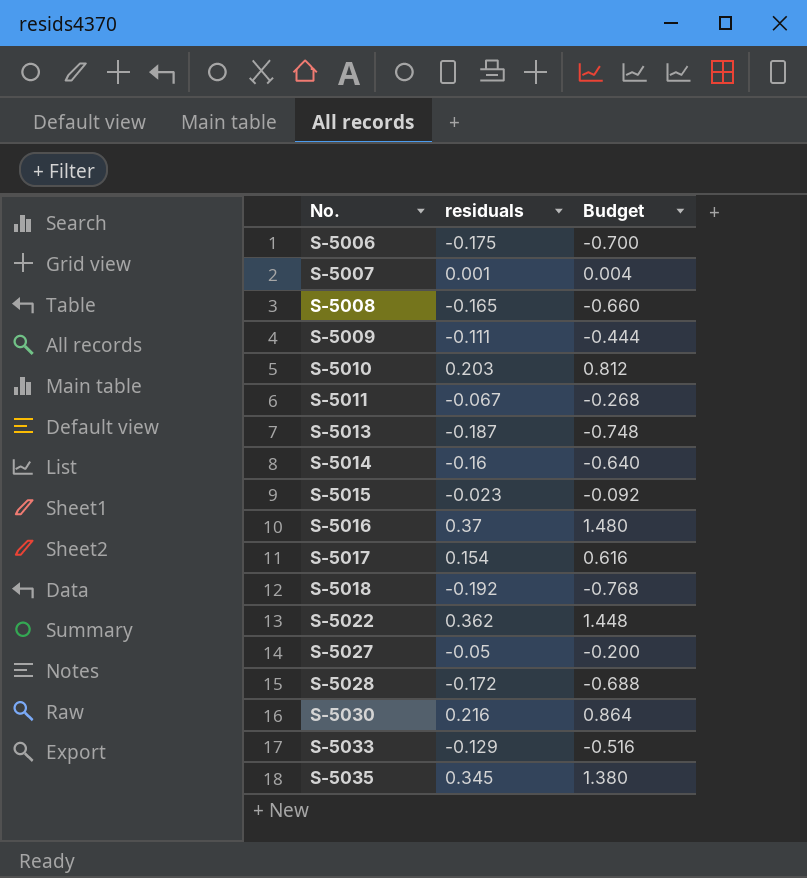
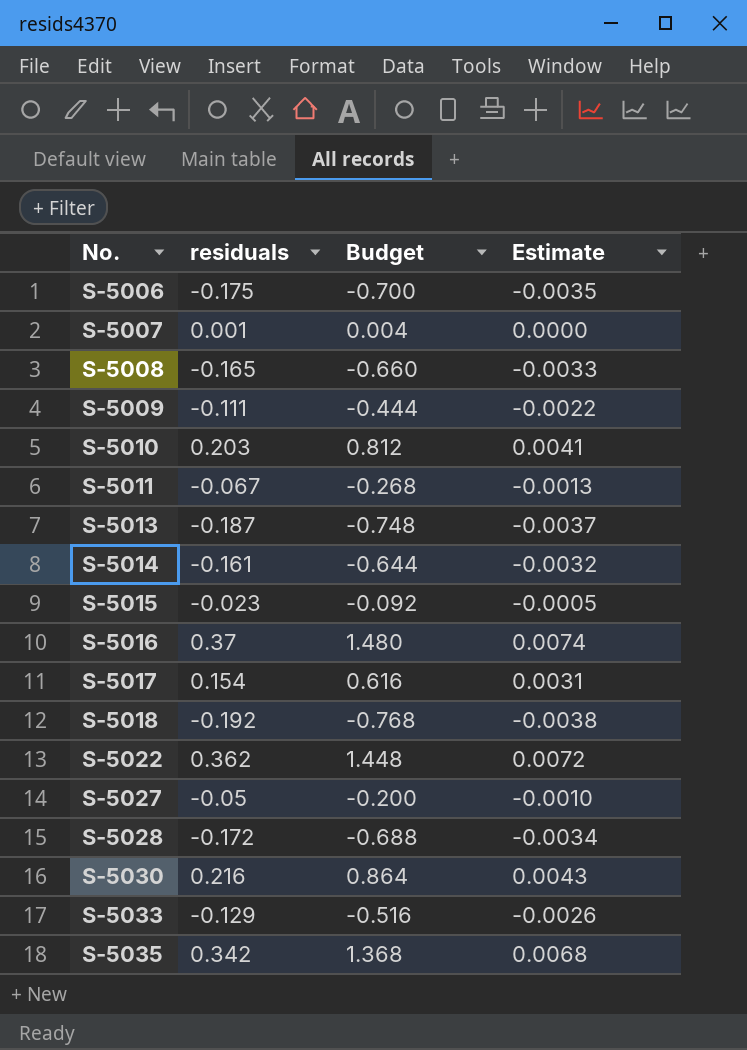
column Estimate | formula: none -> [residuals] * 0.02
S-5014 | residuals: -0.16 -> -0.161
S-5014 | Budget: -0.640 -> -0.644
S-5035 | residuals: 0.345 -> 0.342
S-5035 | Budget: 1.380 -> 1.368

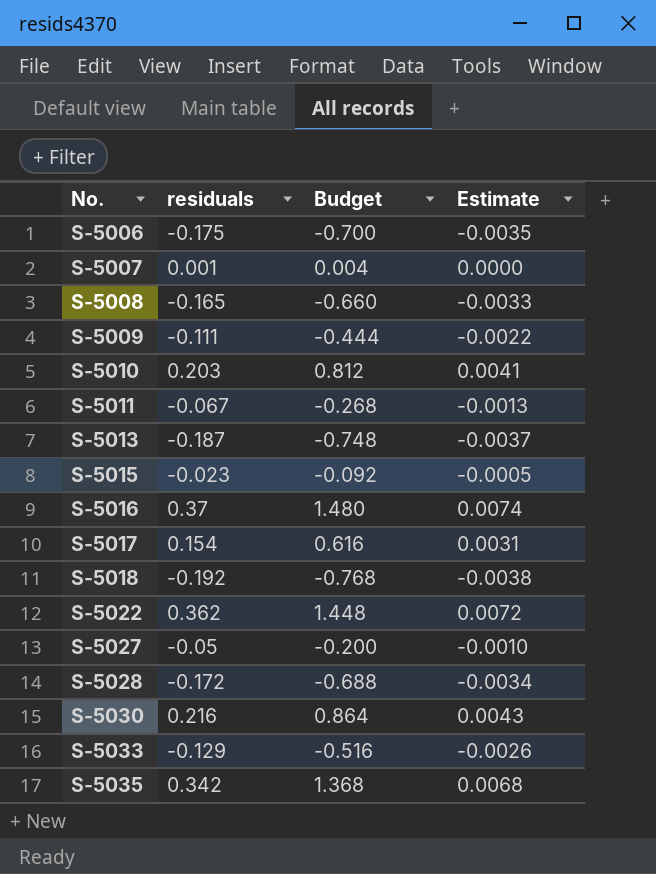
row S-5014: -0.161 | -0.644 | -0.0032 -> none

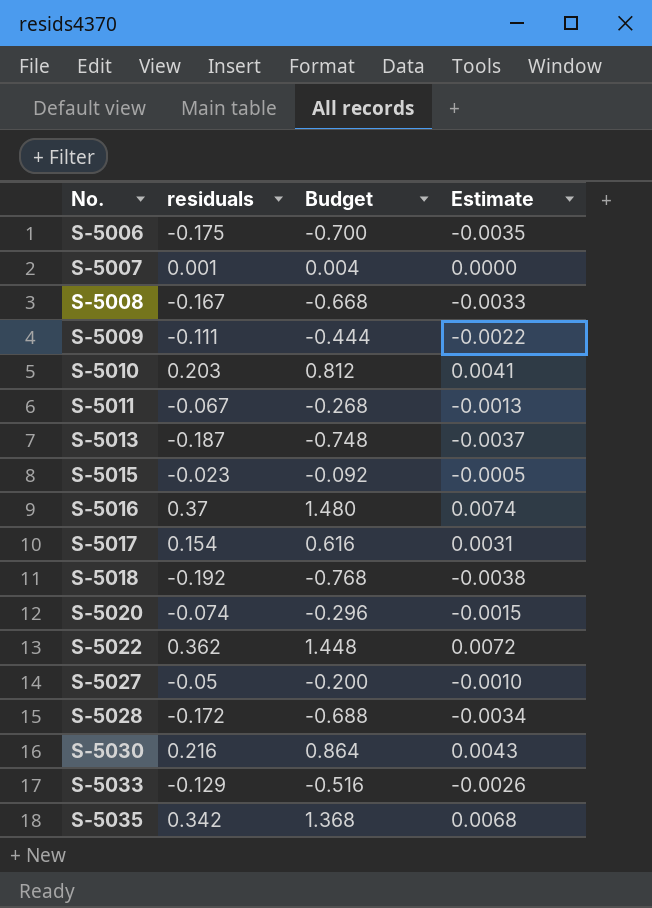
S-5008 | residuals: -0.165 -> -0.167
S-5008 | Budget: -0.660 -> -0.668
row S-5020: none -> -0.074 | -0.296 | -0.0015

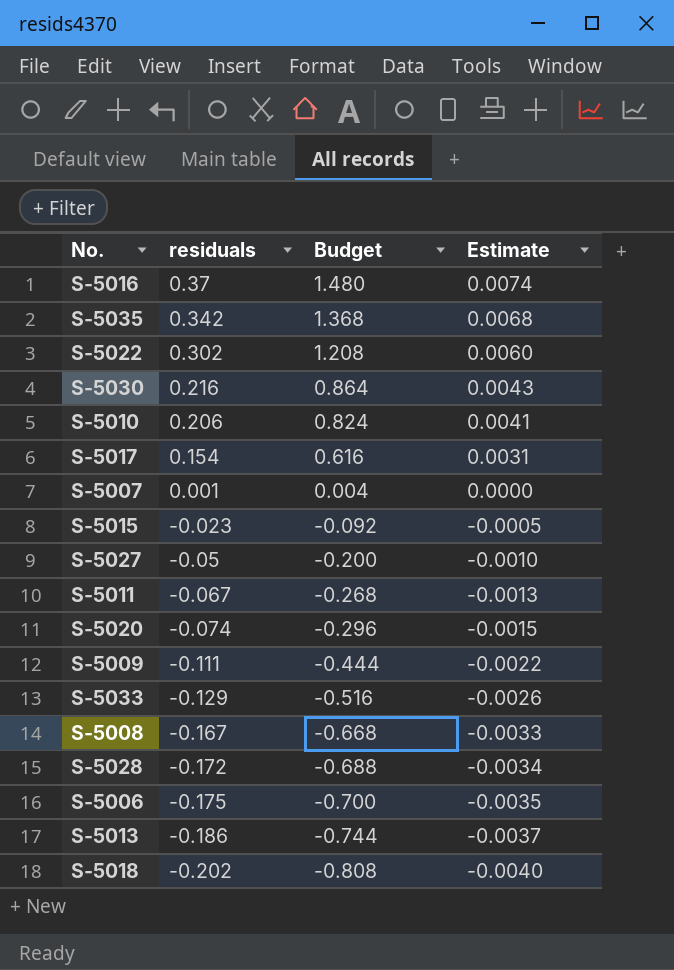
row order: No. ascending -> residuals descending
S-5022 | residuals: 0.362 -> 0.302
S-5022 | Budget: 1.448 -> 1.208
S-5022 | Estimate: 0.0072 -> 0.0060
S-5010 | residuals: 0.203 -> 0.206
S-5010 | Budget: 0.812 -> 0.824
S-5013 | residuals: -0.187 -> -0.186
S-5013 | Budget: -0.748 -> -0.744
S-5018 | residuals: -0.192 -> -0.202
S-5018 | Budget: -0.768 -> -0.808
S-5018 | Estimate: -0.0038 -> -0.0040

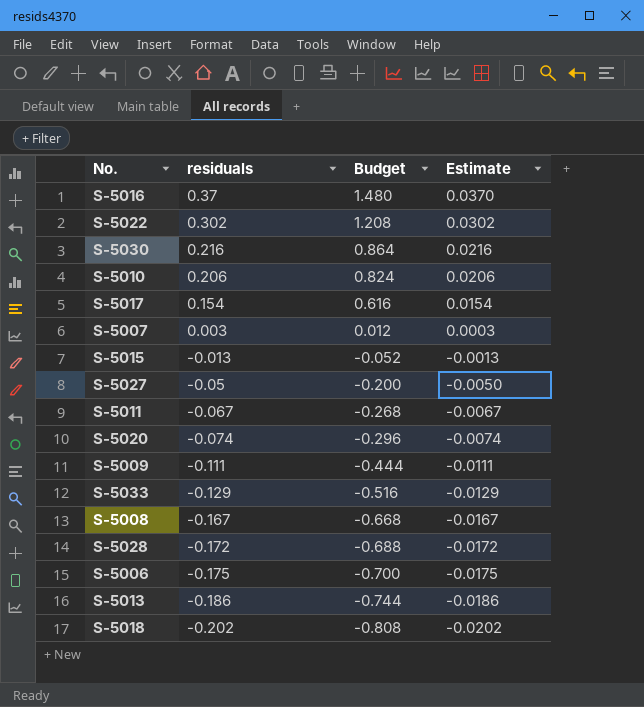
column Estimate | formula: [residuals] * 0.02 -> [residuals] * 0.1
row S-5035: 0.342 | 1.368 | 0.0068 -> none
S-5007 | residuals: 0.001 -> 0.003
S-5007 | Budget: 0.004 -> 0.012
S-5015 | residuals: -0.023 -> -0.013
S-5015 | Budget: -0.092 -> -0.052

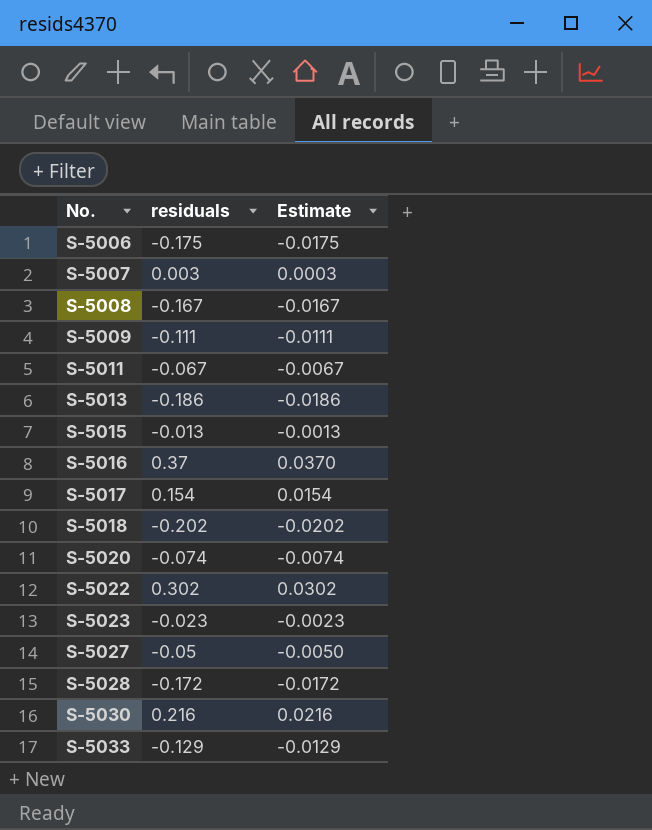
row order: residuals descending -> No. ascending
column Budget | formula: [residuals] * 4 -> none
row S-5010: 0.206 | 0.824 | 0.0206 -> none
row S-5023: none -> -0.023 | -0.0023

